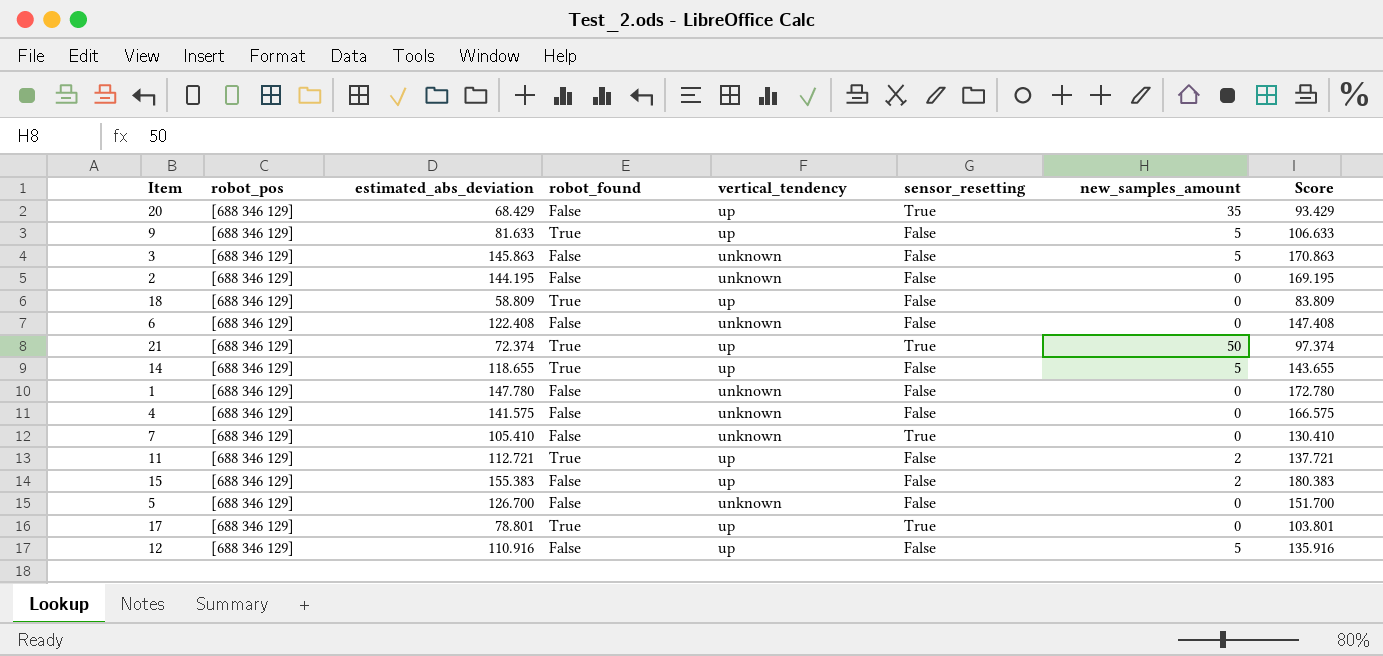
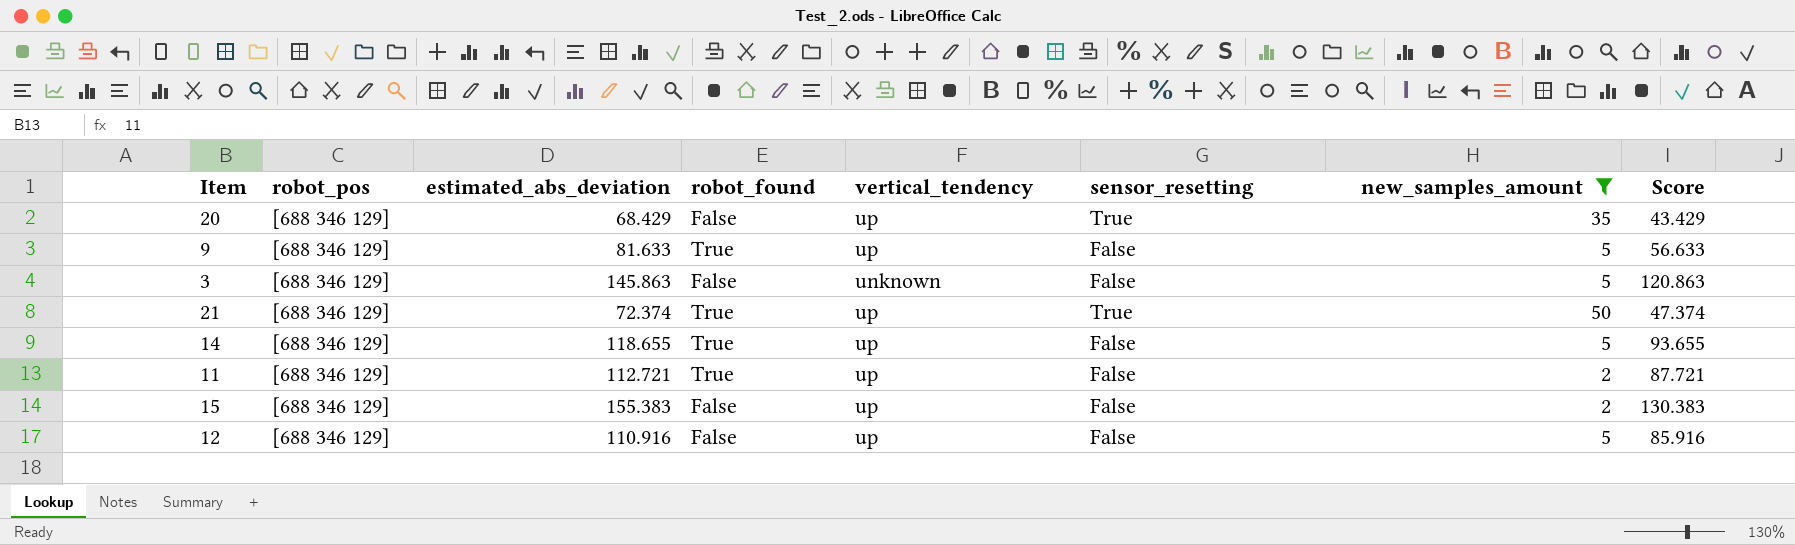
filter: none -> new_samples_amount != 0
column Score | formula: [estimated_abs_deviation] + 25 -> [estimated_abs_deviation] - 25

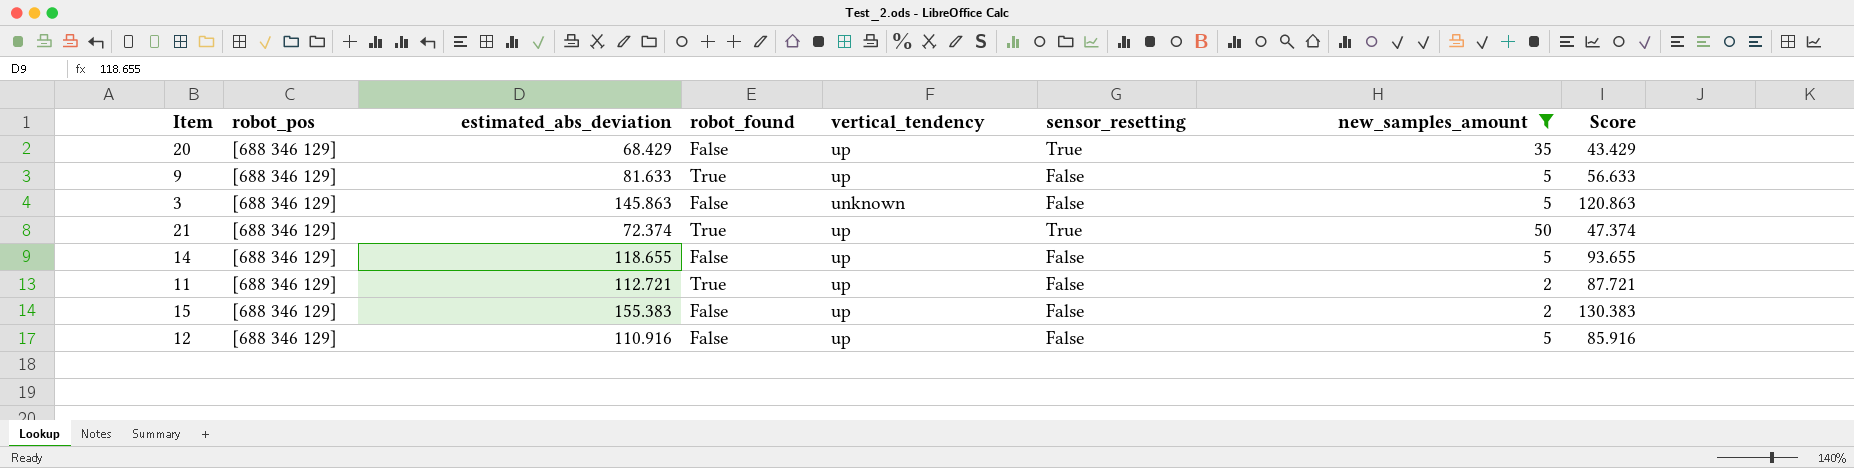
14 | robot_found: True -> False

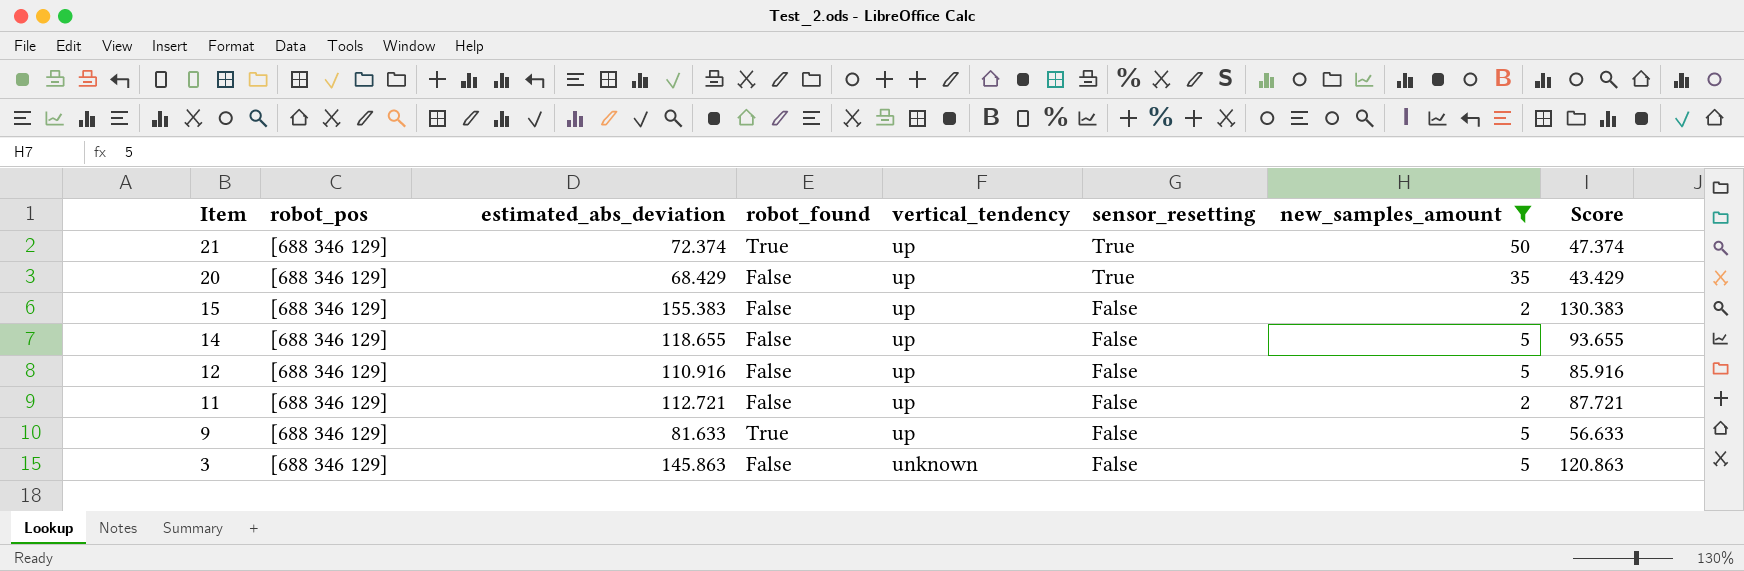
row order: none -> Item descending
11 | robot_found: True -> False

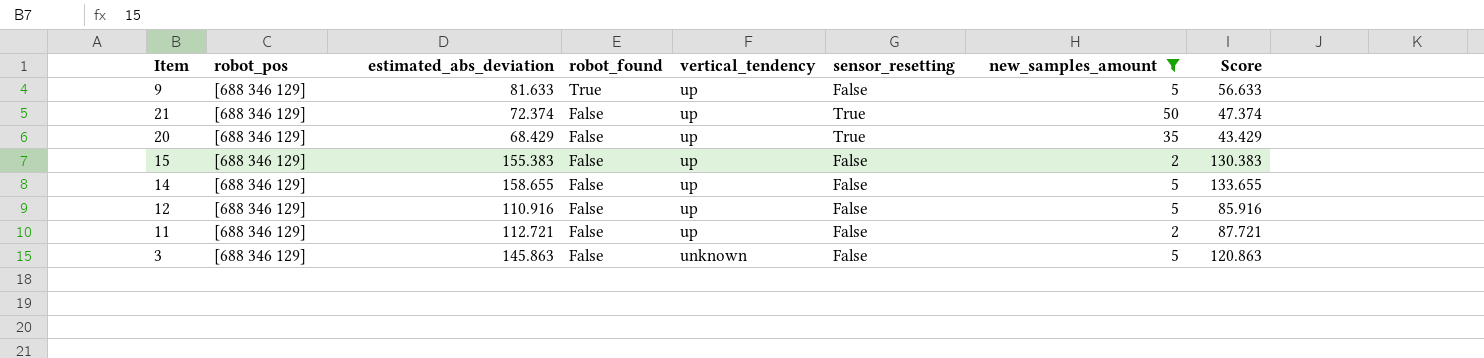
row order: Item descending -> robot_found descending
21 | robot_found: True -> False
14 | estimated_abs_deviation: 118.655 -> 158.655
14 | Score: 93.655 -> 133.655

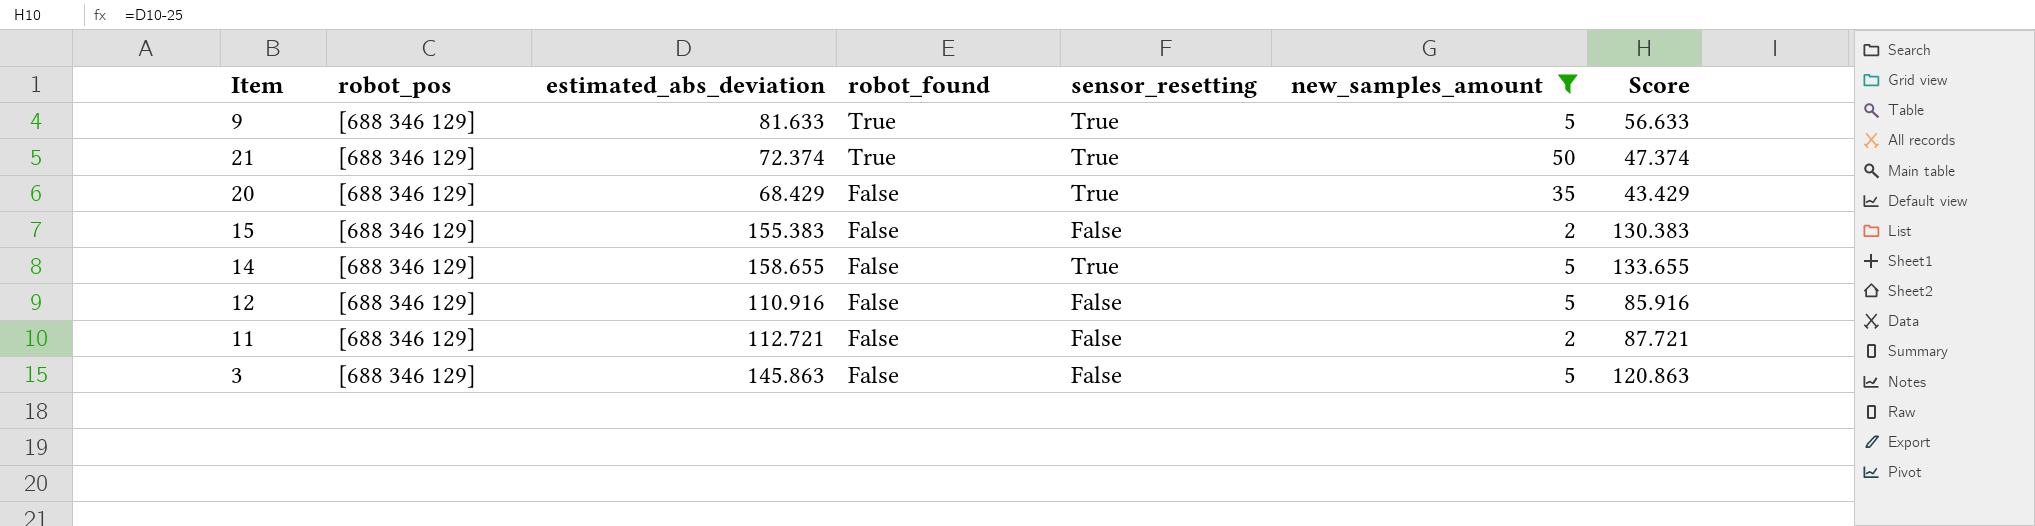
column vertical_tendency | position: 5 -> none
9 | sensor_resetting: False -> True
21 | robot_found: False -> True
14 | sensor_resetting: False -> True

